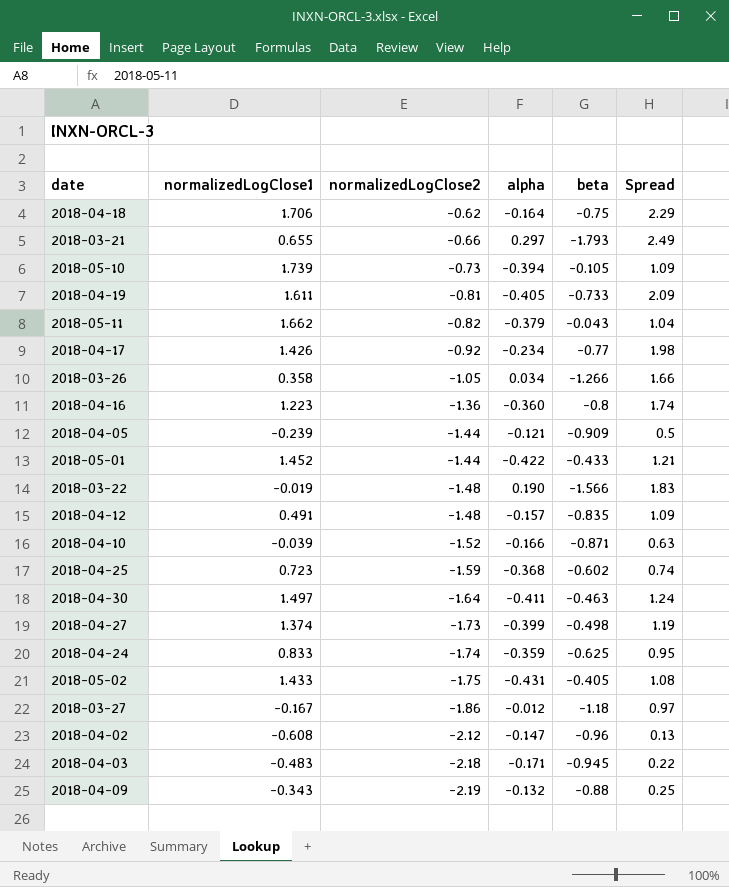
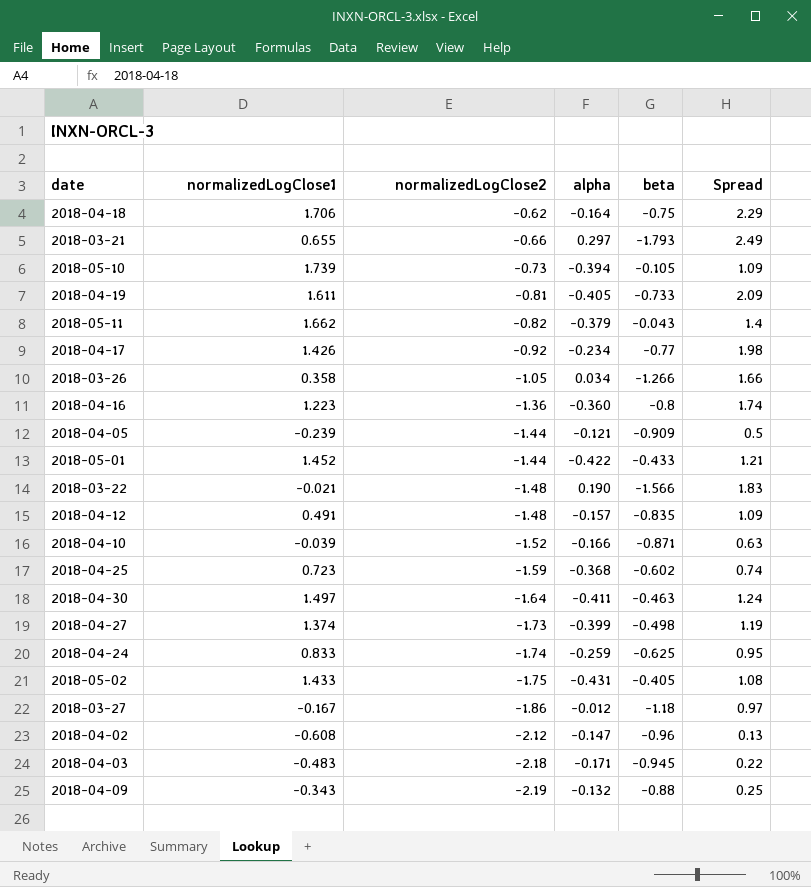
2018-05-11 | Spread: 1.04 -> 1.4
2018-03-22 | normalizedLogClose1: -0.019 -> -0.021
2018-04-24 | alpha: -0.359 -> -0.259

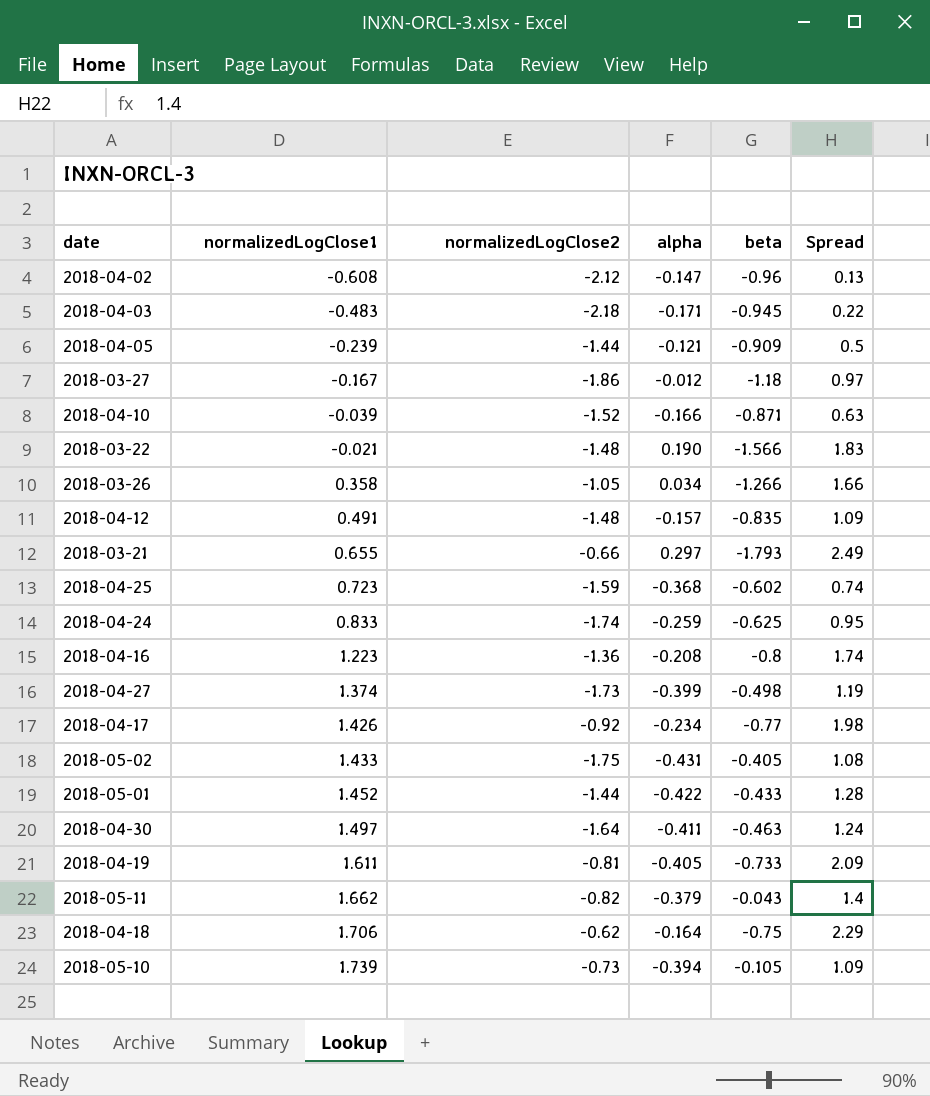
row order: normalizedLogClose2 descending -> normalizedLogClose1 ascending
row 2018-04-09: -0.343 | -2.19 | -0.132 | -0.88 | 0.25 -> none
2018-04-16 | alpha: -0.360 -> -0.208
2018-05-01 | Spread: 1.21 -> 1.28

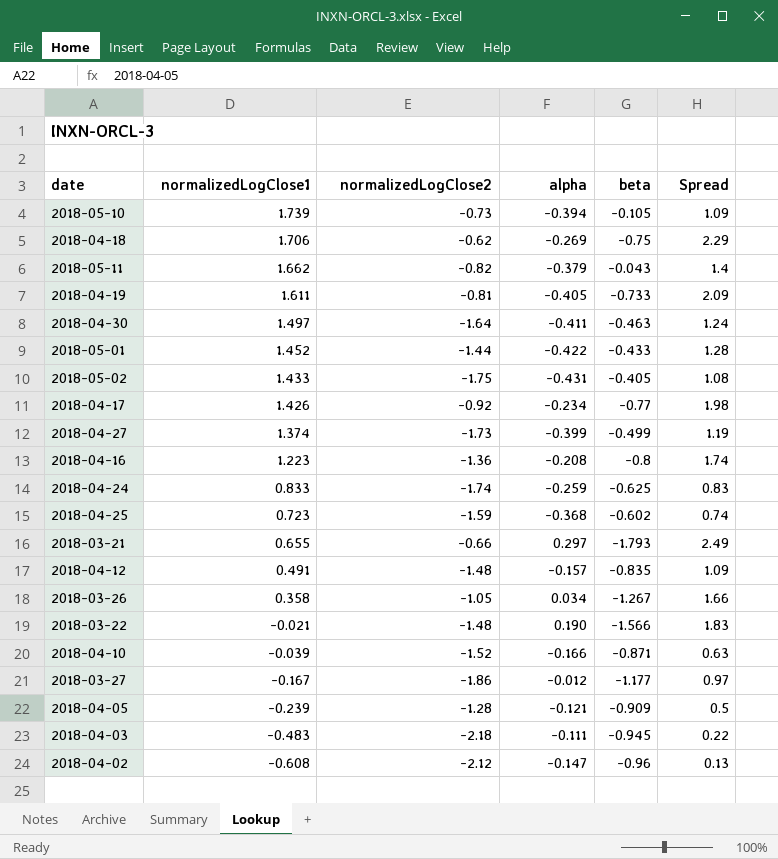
row order: normalizedLogClose1 ascending -> normalizedLogClose1 descending
2018-04-18 | alpha: -0.164 -> -0.269
2018-04-27 | beta: -0.498 -> -0.499
2018-04-24 | Spread: 0.95 -> 0.83
2018-03-26 | beta: -1.266 -> -1.267
2018-03-27 | beta: -1.18 -> -1.177
2018-04-05 | normalizedLogClose2: -1.44 -> -1.28
2018-04-03 | alpha: -0.171 -> -0.111

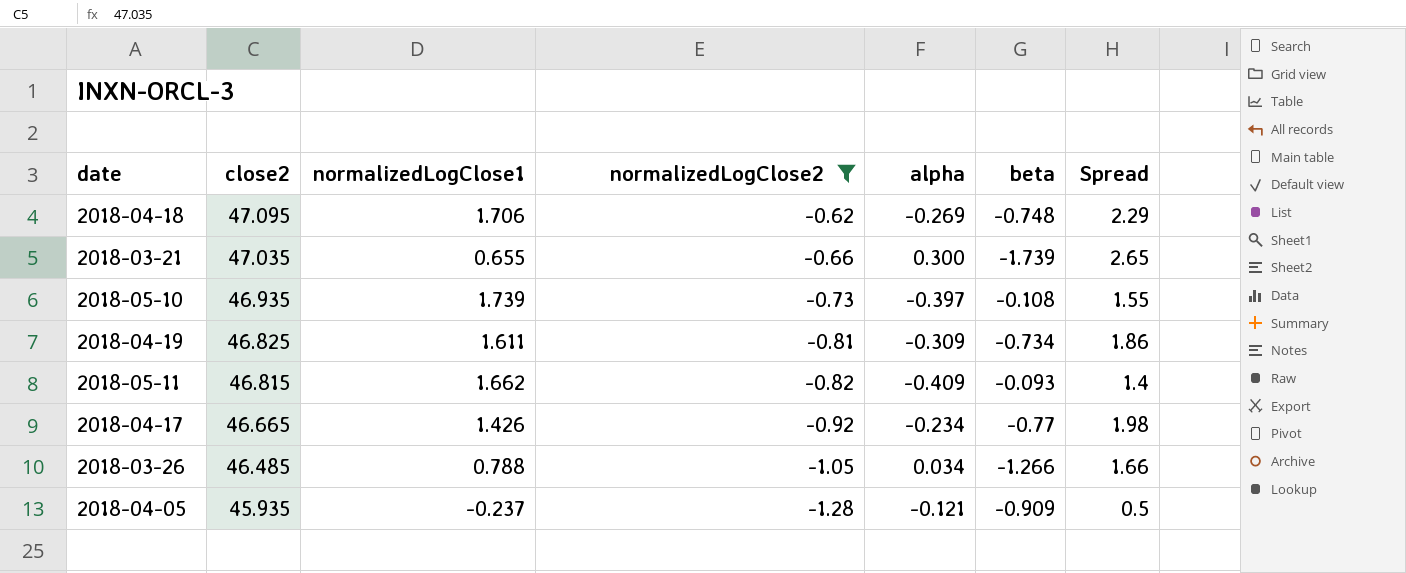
filter: none -> normalizedLogClose2 >= -1.28
row order: normalizedLogClose1 descending -> close2 descending
column close2 | position: none -> 2
2018-04-18 | beta: -0.75 -> -0.748
2018-03-21 | alpha: 0.297 -> 0.300
2018-03-21 | beta: -1.793 -> -1.739
2018-03-21 | Spread: 2.49 -> 2.65
2018-05-10 | alpha: -0.394 -> -0.397
2018-05-10 | beta: -0.105 -> -0.108
2018-05-10 | Spread: 1.09 -> 1.55
2018-04-19 | alpha: -0.405 -> -0.309
2018-04-19 | beta: -0.733 -> -0.734
2018-04-19 | Spread: 2.09 -> 1.86
2018-05-11 | alpha: -0.379 -> -0.409
2018-05-11 | beta: -0.043 -> -0.093
2018-03-26 | normalizedLogClose1: 0.358 -> 0.788
2018-03-26 | beta: -1.267 -> -1.266
2018-04-05 | normalizedLogClose1: -0.239 -> -0.237

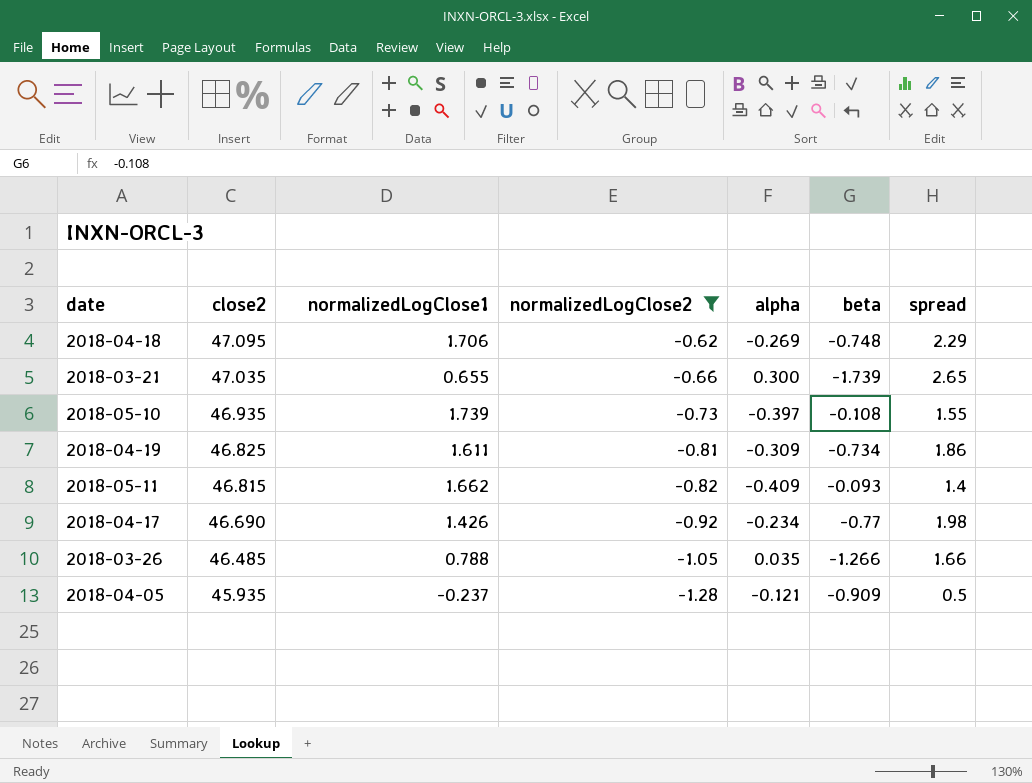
column name: Spread -> spread
2018-04-17 | close2: 46.665 -> 46.690
2018-03-26 | alpha: 0.034 -> 0.035

